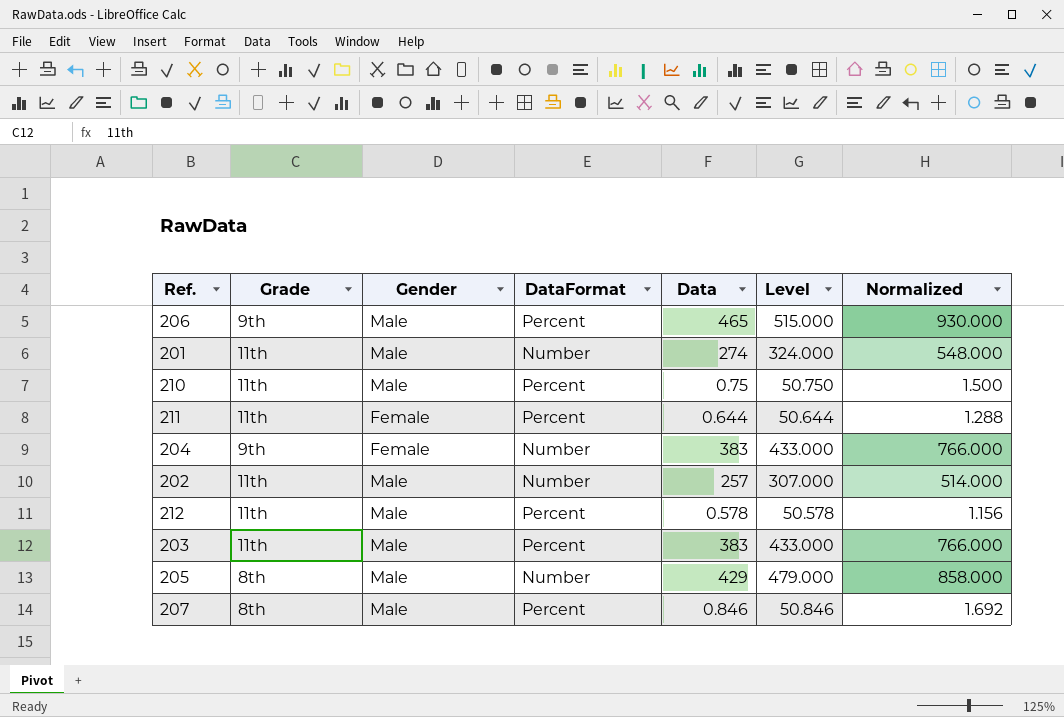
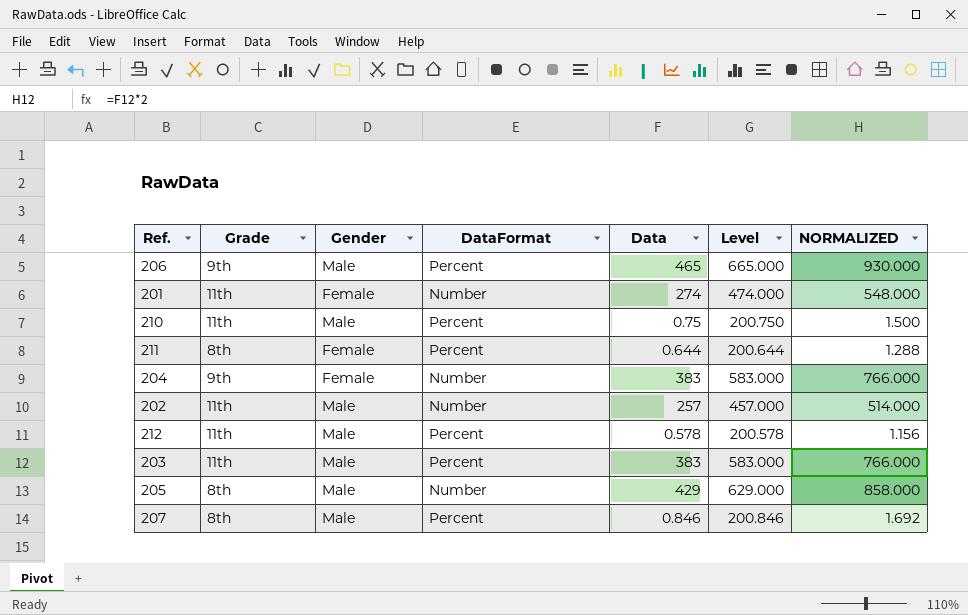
column Level | formula: [Data] + 50 -> [Data] + 200
column name: Normalized -> NORMALIZED
201 | Gender: Male -> Female
211 | Grade: 11th -> 8th

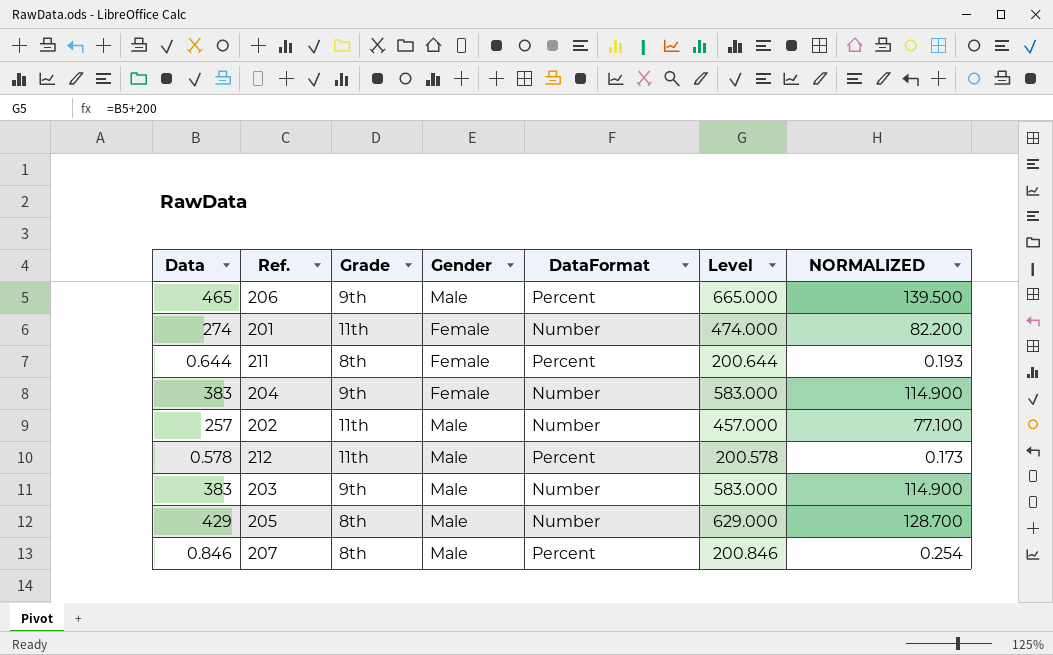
column Data | position: 5 -> 1
column NORMALIZED | formula: [Data] * 2 -> [Data] * 0.3
row 210: 11th | Male | Percent | 0.75 | 200.750 | 1.500 -> none
203 | Grade: 11th -> 9th
203 | DataFormat: Percent -> Number

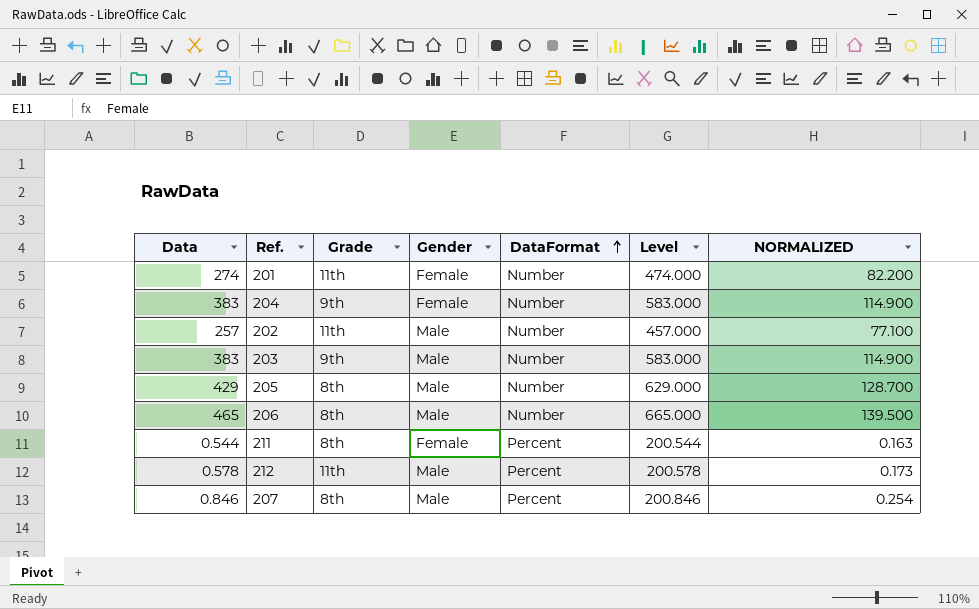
row order: none -> DataFormat ascending
206 | Grade: 9th -> 8th
206 | DataFormat: Percent -> Number
211 | Data: 0.644 -> 0.544
211 | Level: 200.644 -> 200.544
211 | NORMALIZED: 0.193 -> 0.163

